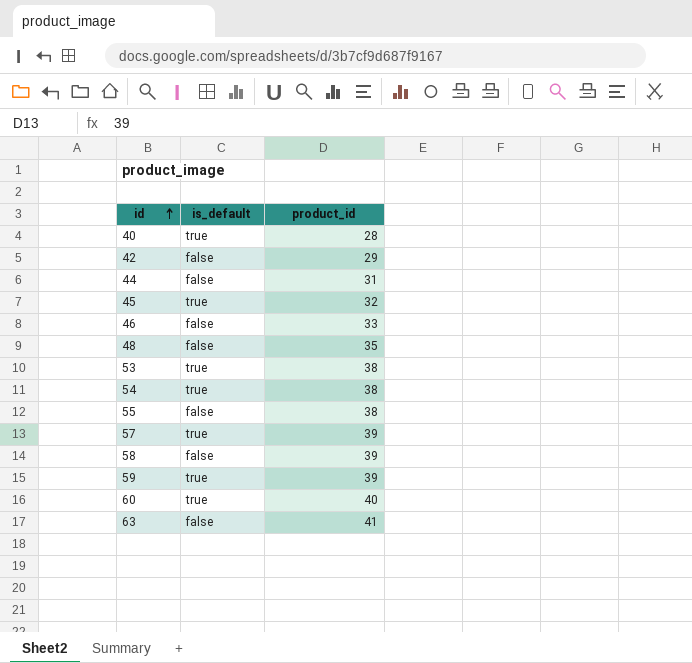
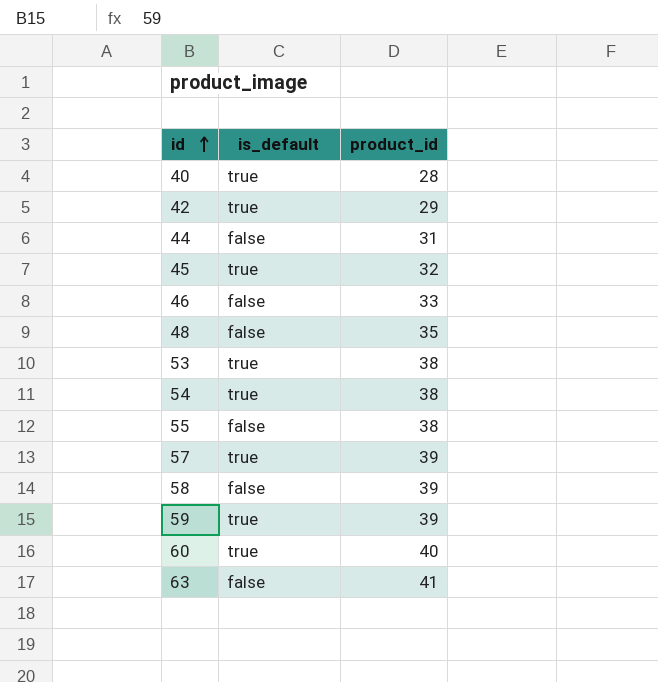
42 | is_default: false -> true

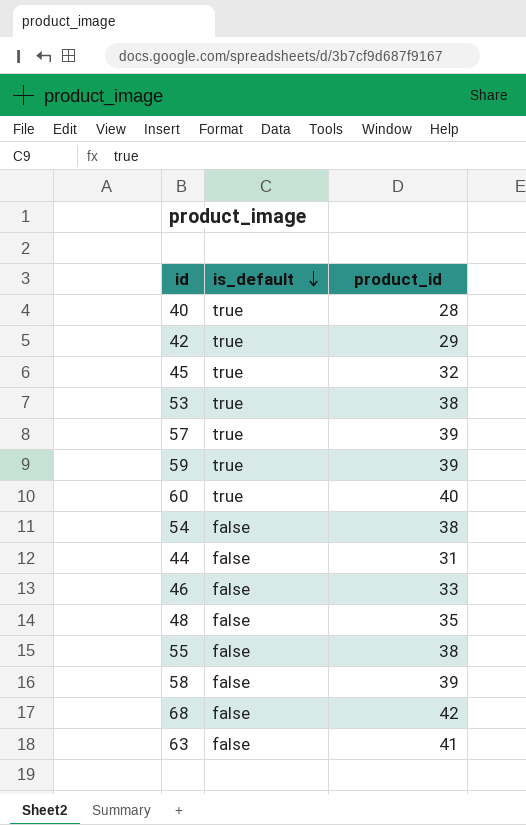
row order: id ascending -> is_default descending
54 | is_default: true -> false
row 68: none -> false | 42

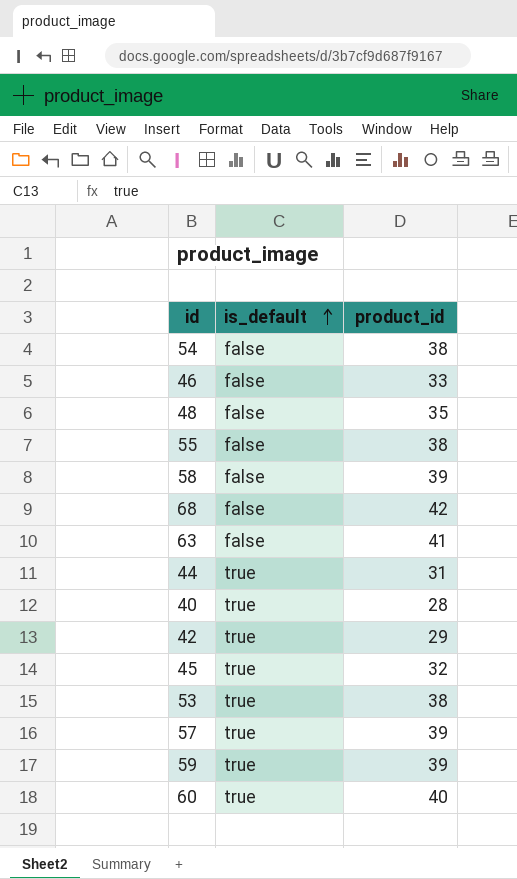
row order: is_default descending -> is_default ascending
44 | is_default: false -> true

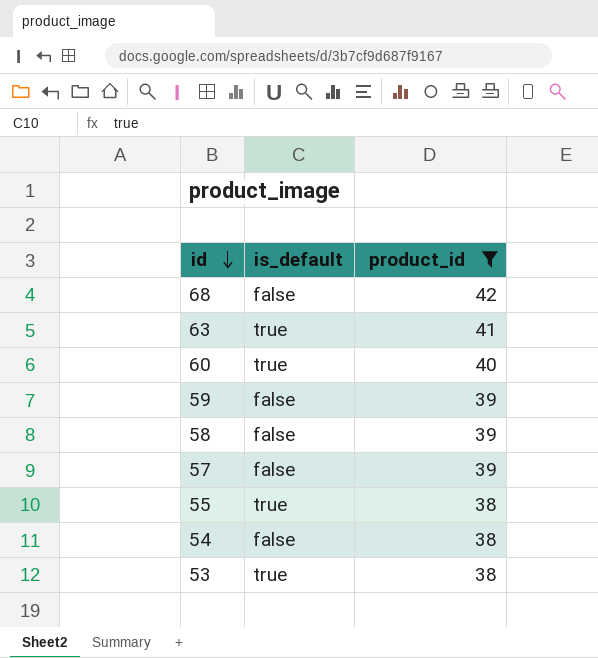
filter: none -> product_id >= 38
row order: is_default ascending -> id descending
63 | is_default: false -> true
59 | is_default: true -> false
57 | is_default: true -> false
55 | is_default: false -> true

